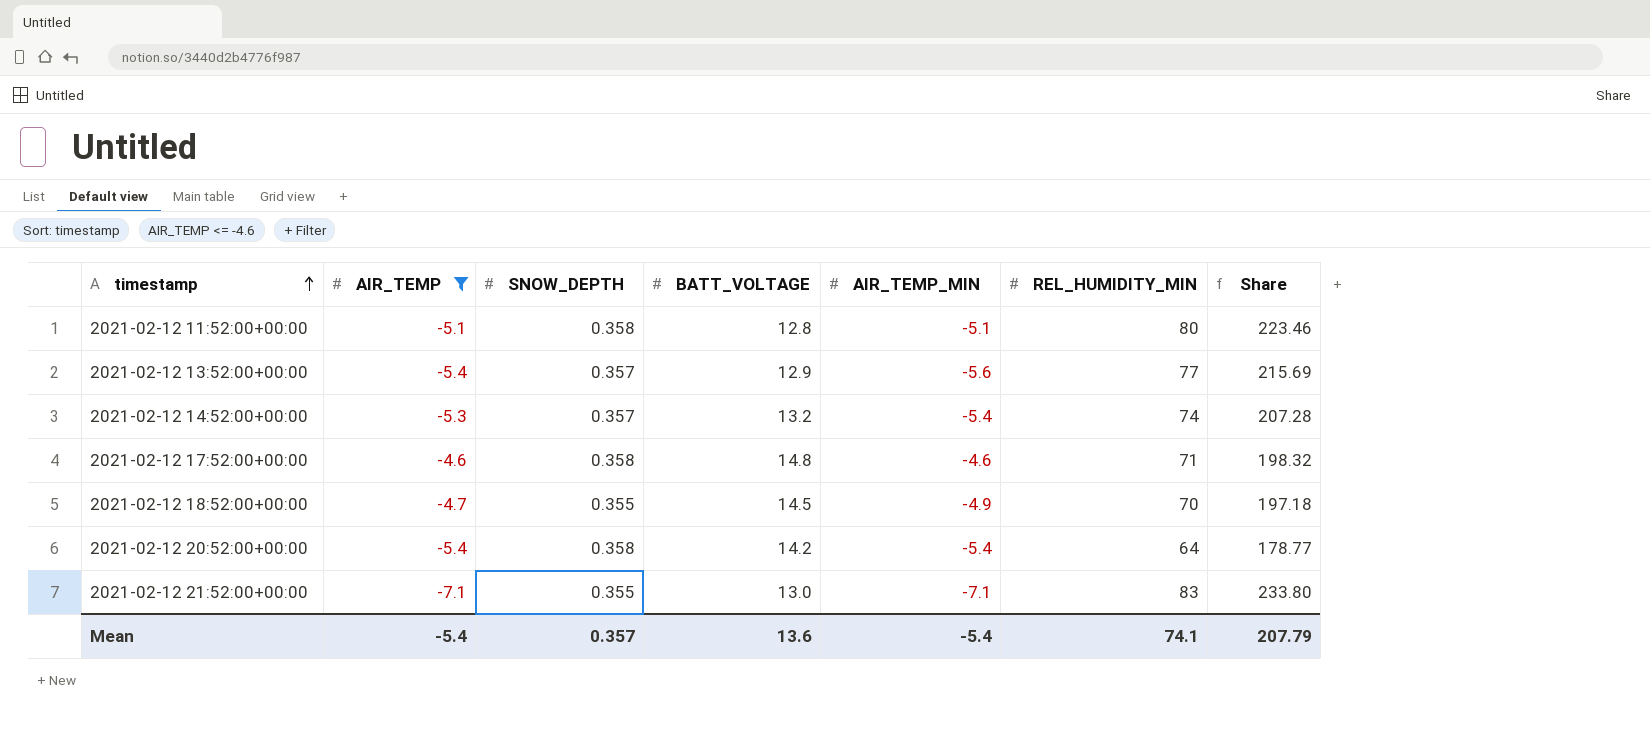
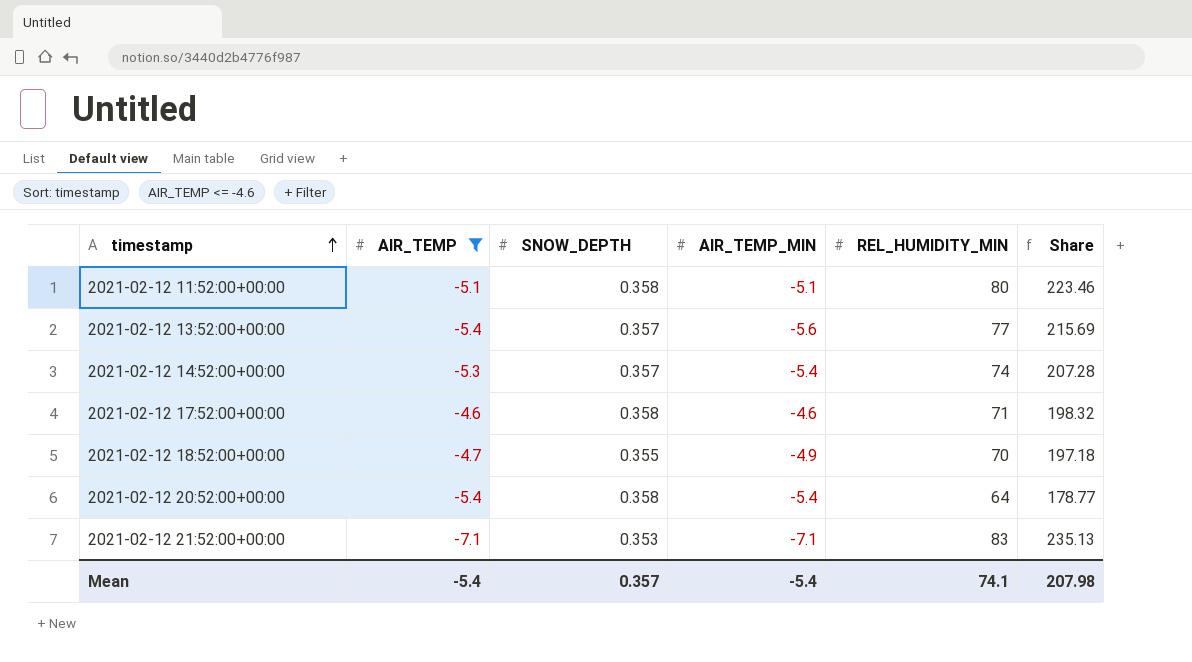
column BATT_VOLTAGE | position: 4 -> none
2021-02-12 21:52:00+00:00 | SNOW_DEPTH: 0.355 -> 0.353
2021-02-12 21:52:00+00:00 | Share: 233.80 -> 235.13
Mean | Share: 207.79 -> 207.98

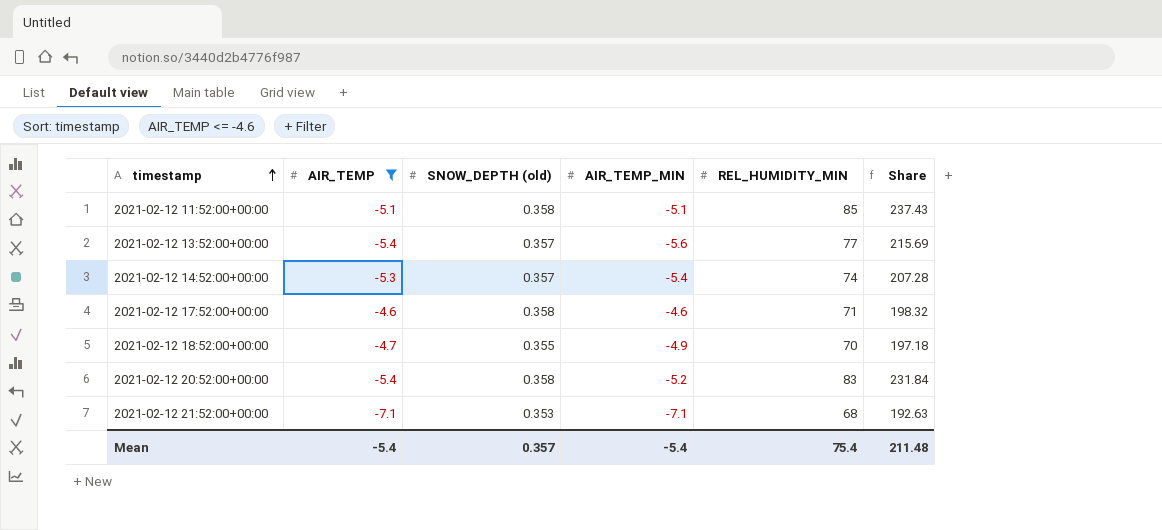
column name: SNOW_DEPTH -> SNOW_DEPTH (old)
2021-02-12 11:52:00+00:00 | REL_HUMIDITY_MIN: 80 -> 85
2021-02-12 11:52:00+00:00 | Share: 223.46 -> 237.43
2021-02-12 20:52:00+00:00 | AIR_TEMP_MIN: -5.4 -> -5.2
2021-02-12 20:52:00+00:00 | REL_HUMIDITY_MIN: 64 -> 83
2021-02-12 20:52:00+00:00 | Share: 178.77 -> 231.84
2021-02-12 21:52:00+00:00 | REL_HUMIDITY_MIN: 83 -> 68
2021-02-12 21:52:00+00:00 | Share: 235.13 -> 192.63
Mean | REL_HUMIDITY_MIN: 74.1 -> 75.4
Mean | Share: 207.98 -> 211.48

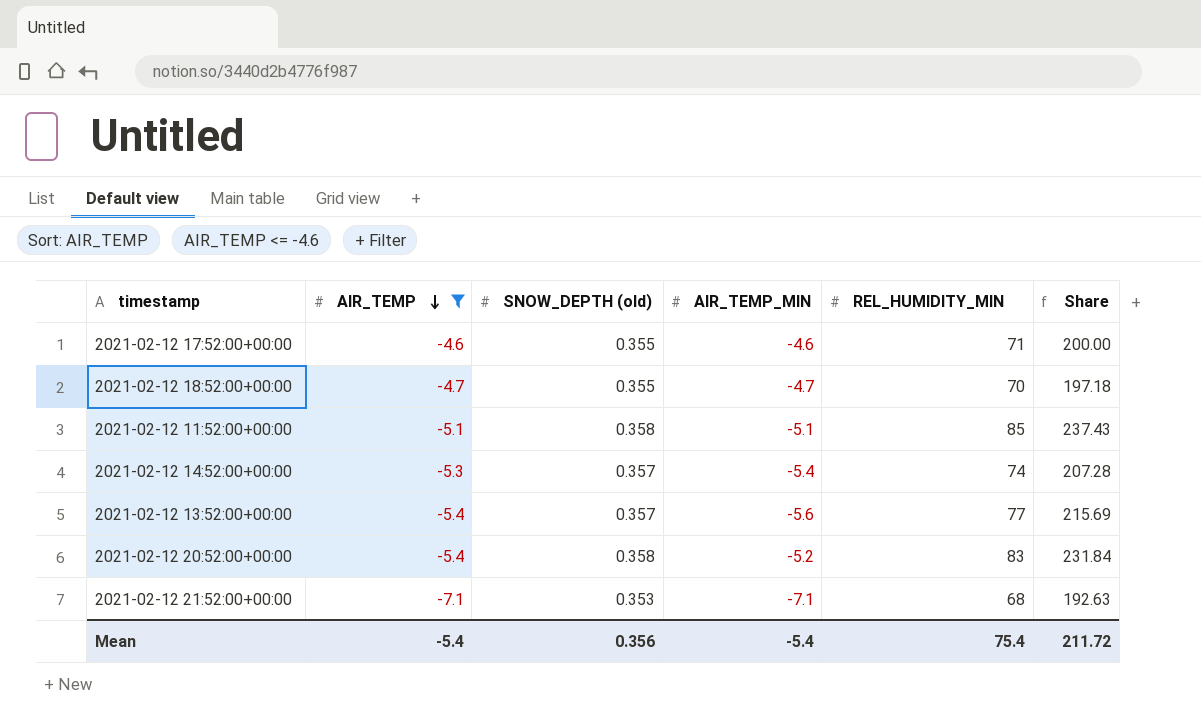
row order: timestamp ascending -> AIR_TEMP descending
2021-02-12 17:52:00+00:00 | SNOW_DEPTH (old): 0.358 -> 0.355
2021-02-12 17:52:00+00:00 | Share: 198.32 -> 200.00
2021-02-12 18:52:00+00:00 | AIR_TEMP_MIN: -4.9 -> -4.7
Mean | SNOW_DEPTH (old): 0.357 -> 0.356
Mean | Share: 211.48 -> 211.72

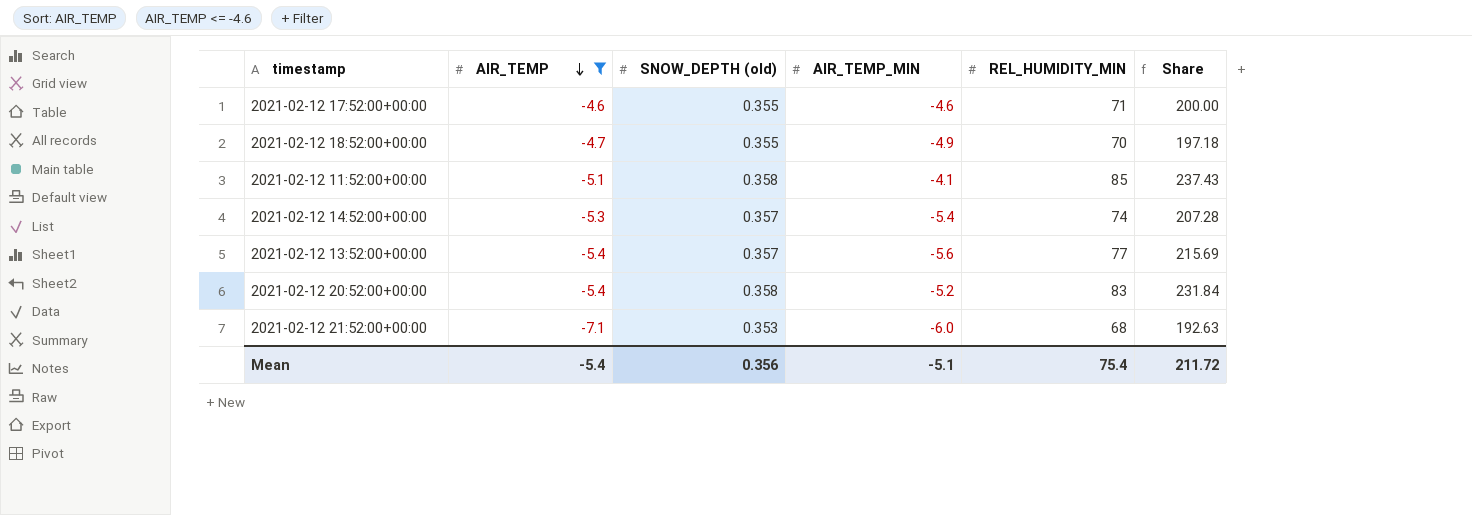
2021-02-12 18:52:00+00:00 | AIR_TEMP_MIN: -4.7 -> -4.9
2021-02-12 11:52:00+00:00 | AIR_TEMP_MIN: -5.1 -> -4.1
2021-02-12 21:52:00+00:00 | AIR_TEMP_MIN: -7.1 -> -6.0
Mean | AIR_TEMP_MIN: -5.4 -> -5.1

